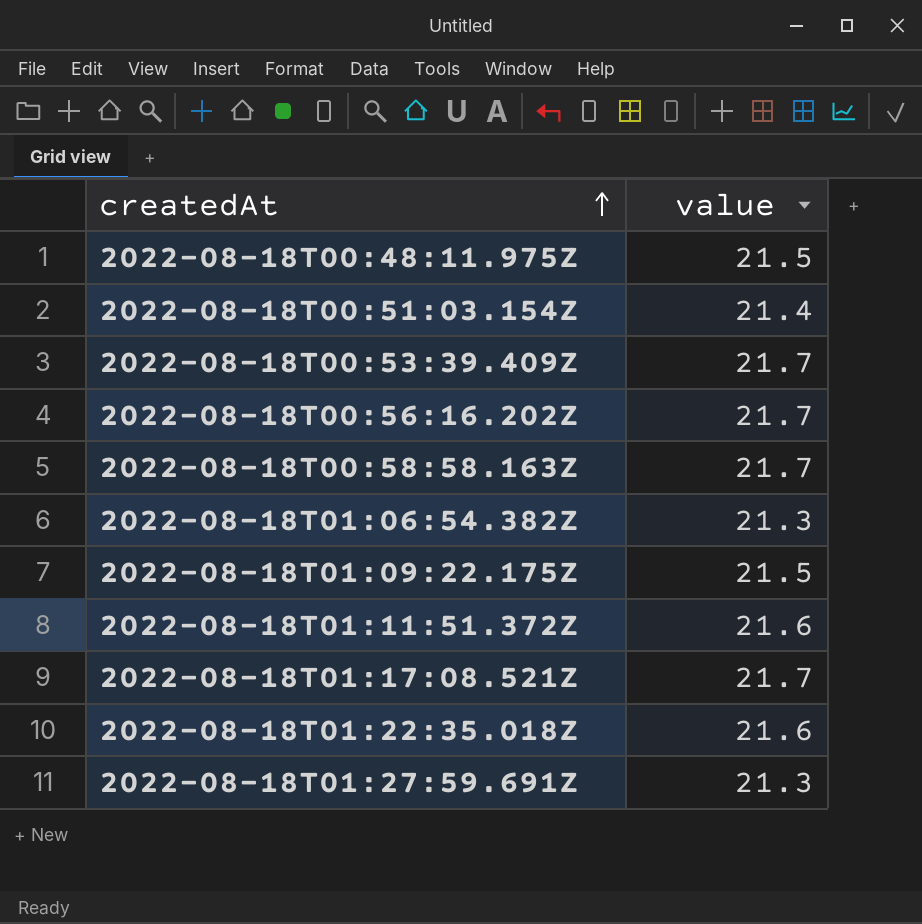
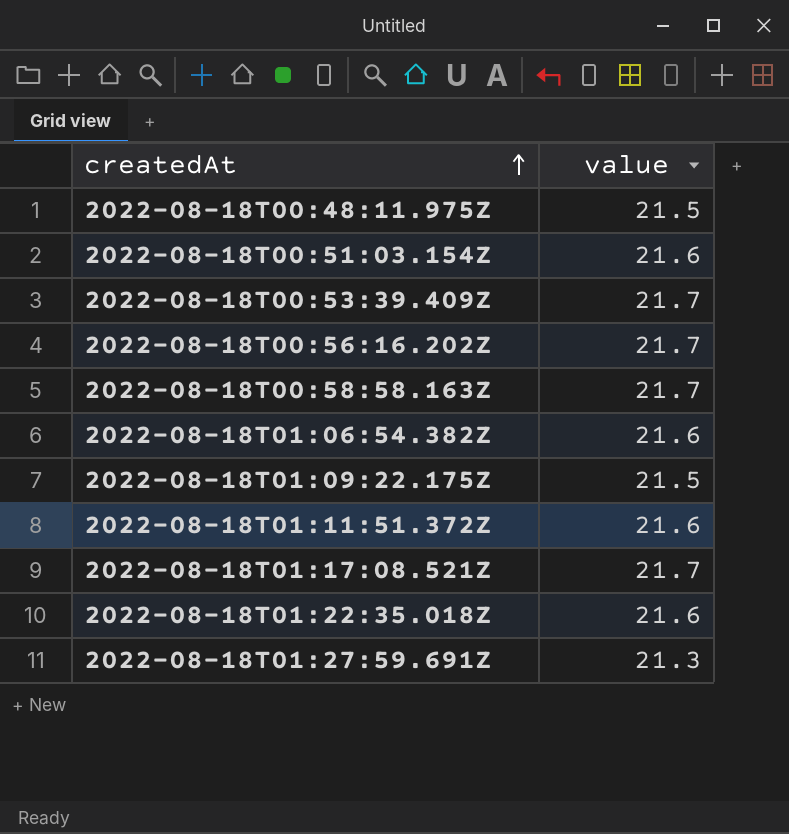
2022-08-18T00:51:03.154Z | value: 21.4 -> 21.6
2022-08-18T01:06:54.382Z | value: 21.3 -> 21.6

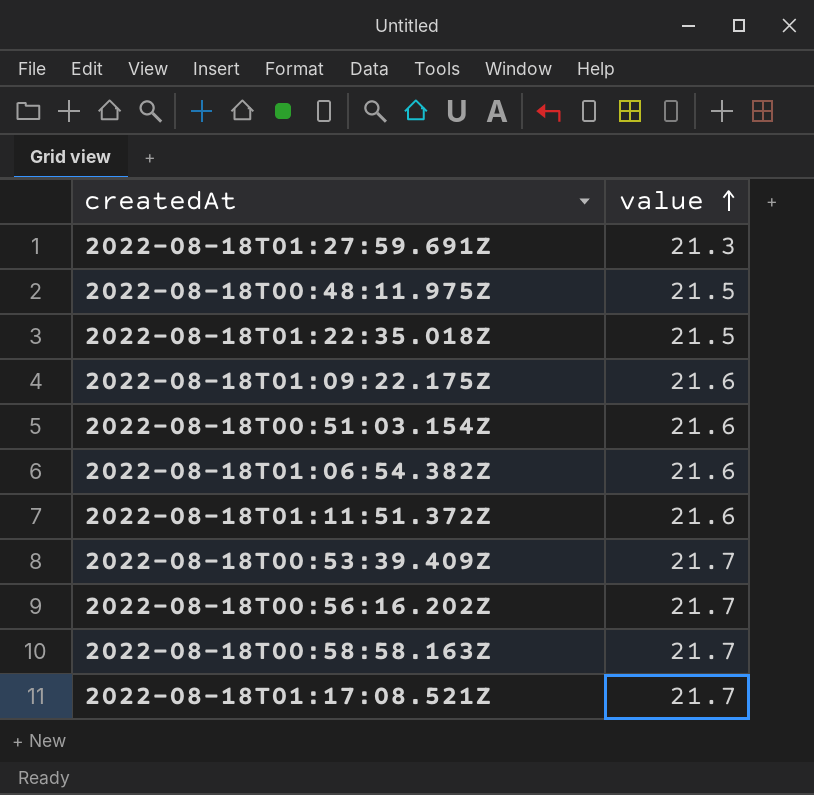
row order: createdAt ascending -> value ascending
2022-08-18T01:22:35.018Z | value: 21.6 -> 21.5
2022-08-18T01:09:22.175Z | value: 21.5 -> 21.6

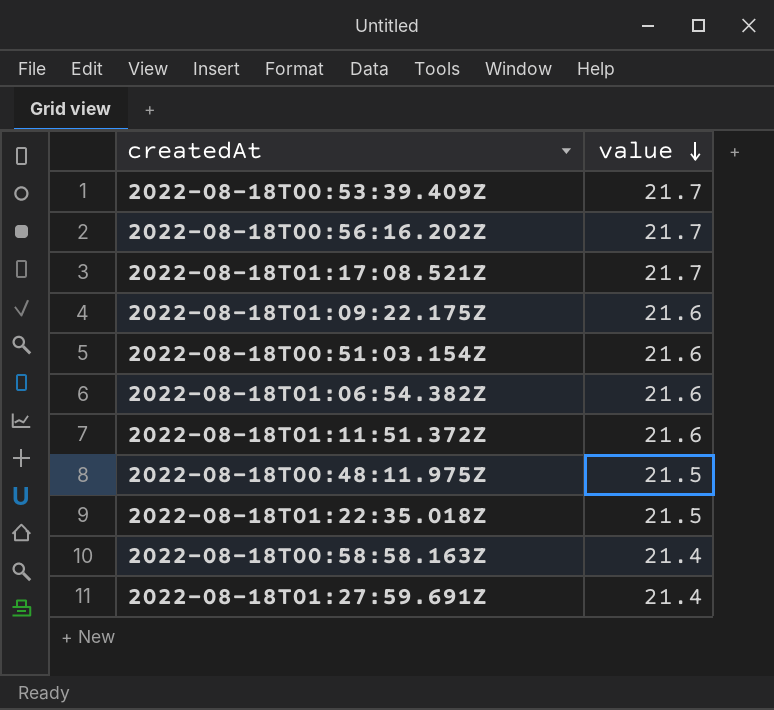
row order: value ascending -> value descending
2022-08-18T00:58:58.163Z | value: 21.7 -> 21.4
2022-08-18T01:27:59.691Z | value: 21.3 -> 21.4

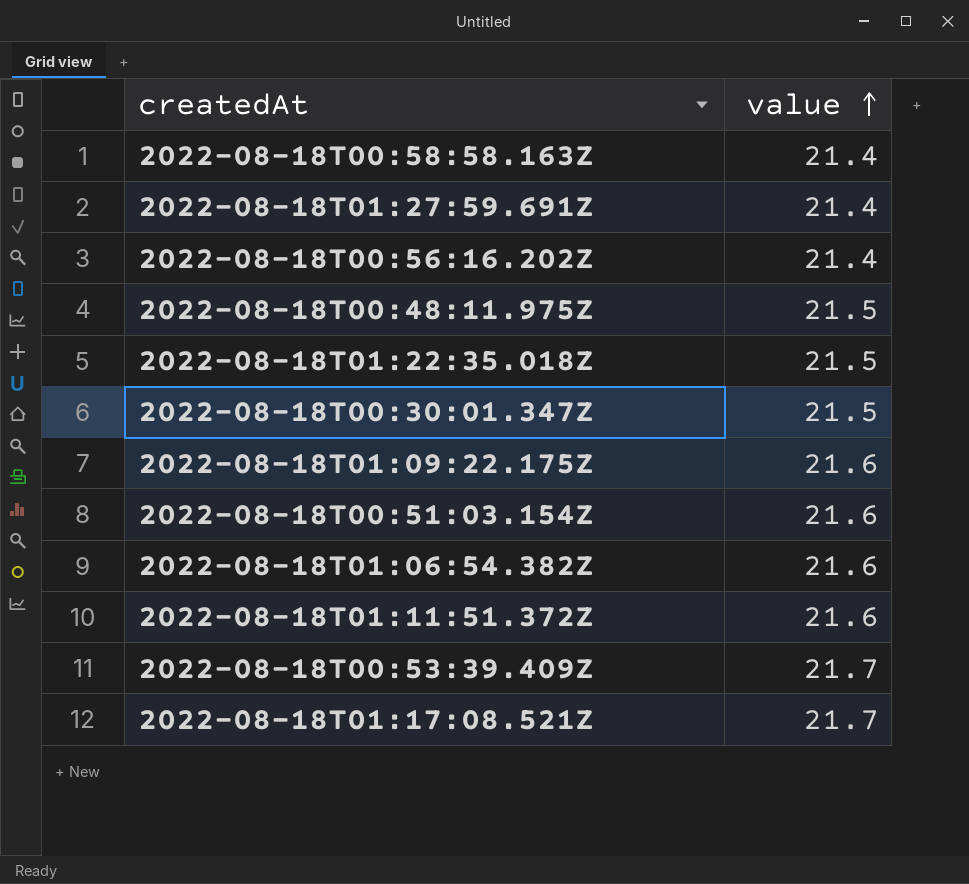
row order: value descending -> value ascending
2022-08-18T00:56:16.202Z | value: 21.7 -> 21.4
row 2022-08-18T00:30:01.347Z: none -> 21.5

